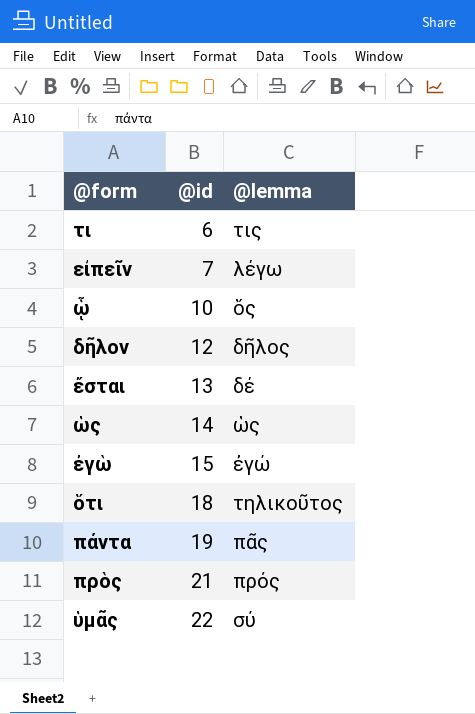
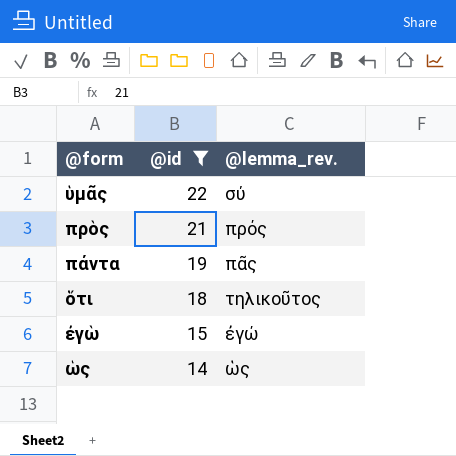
filter: none -> @id >= 14
row order: @id ascending -> @id descending
column name: @lemma -> @lemma_rev.

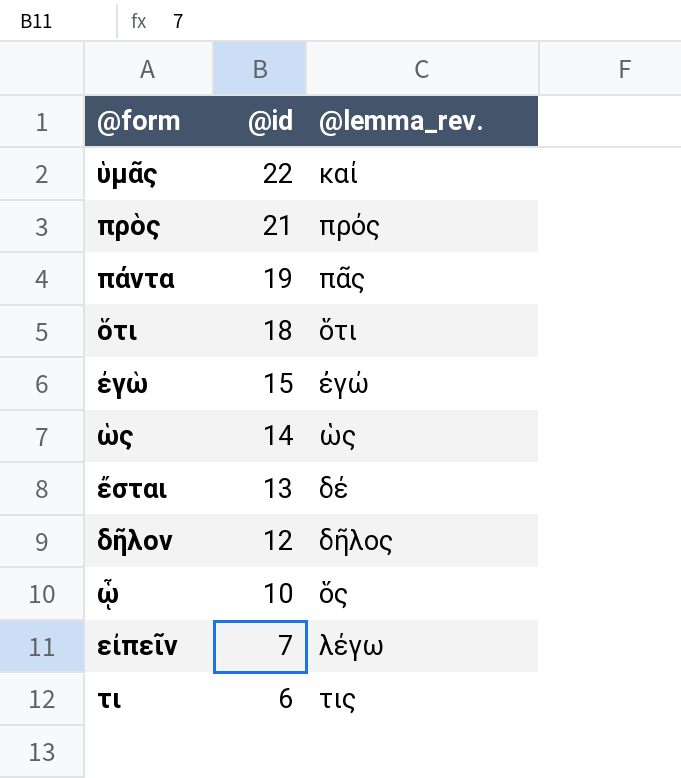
filter: @id >= 14 -> none
ὑμᾶς | @lemma_rev.: σύ -> καί
ὅτι | @lemma_rev.: τηλικοῦτος -> ὅτι

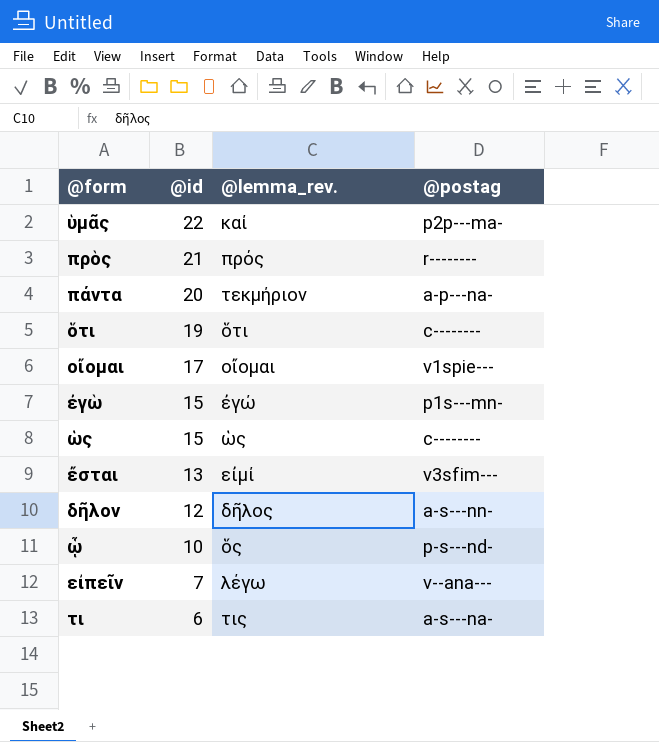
column @postag | position: none -> 4
πάντα | @id: 19 -> 20
πάντα | @lemma_rev.: πᾶς -> τεκμήριον
ὅτι | @id: 18 -> 19
row οἴομαι: none -> 17 | οἴομαι | v1spie---
ὡς | @id: 14 -> 15
ἔσται | @lemma_rev.: δέ -> εἰμί

